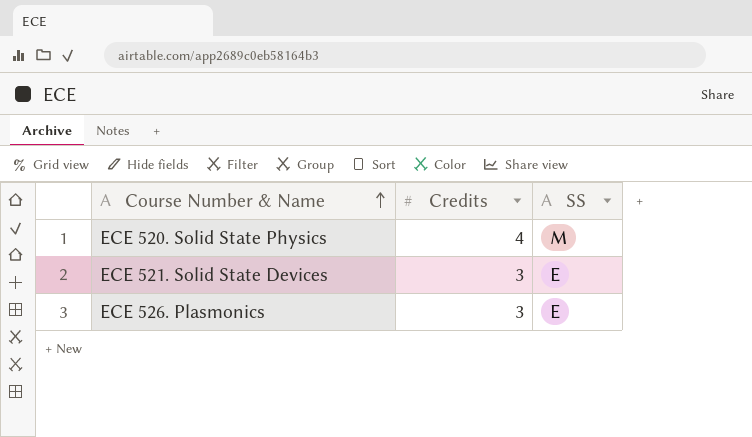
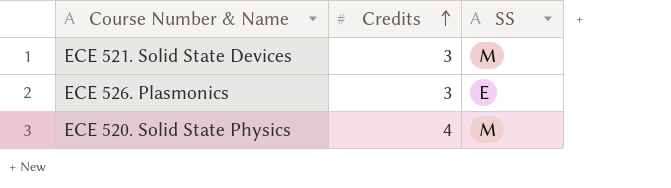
row order: Course Number & Name ascending -> Credits ascending
ECE 521. Solid State Devices | SS: E -> M

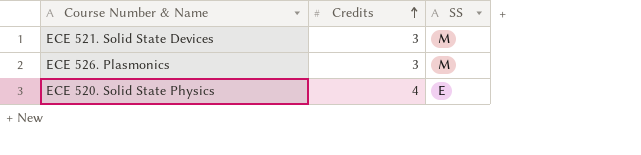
ECE 526. Plasmonics | SS: E -> M
ECE 520. Solid State Physics | SS: M -> E

